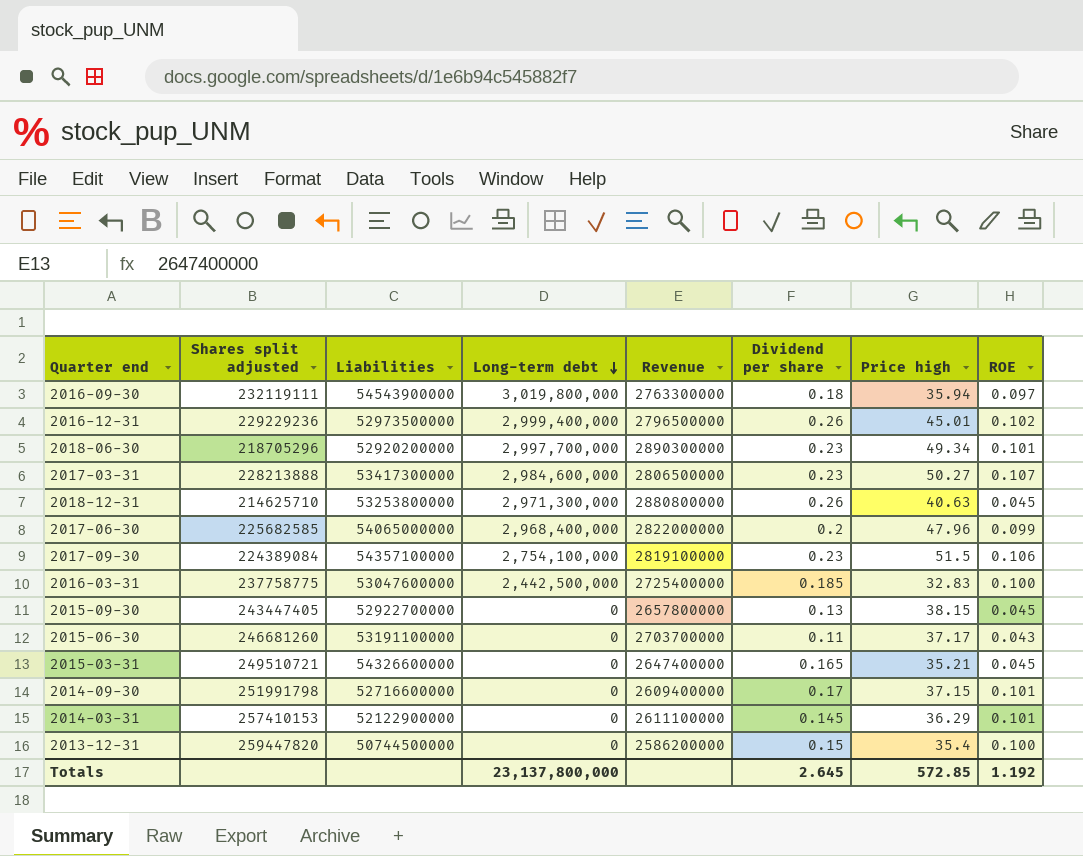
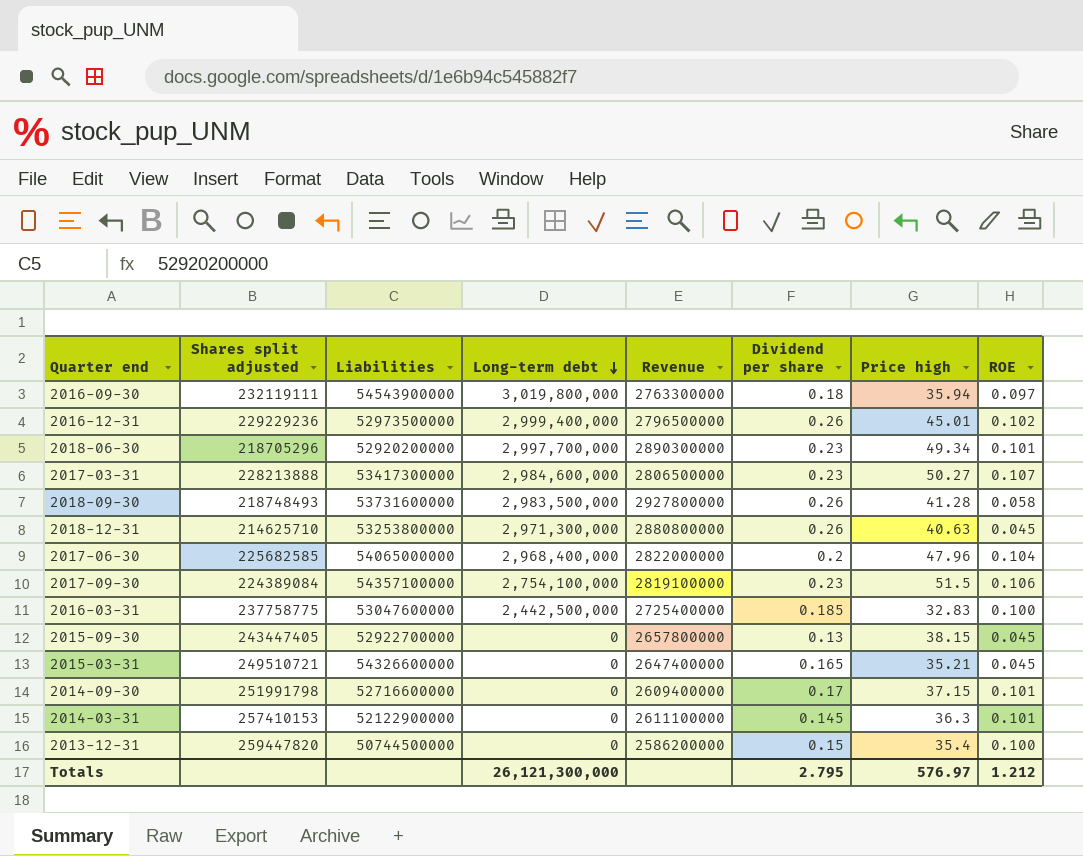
row 2015-06-30: 246681260 | 53191100000 | 0 | 2703700000 | 0.11 | 37.17 | 0.043 -> none
row 2018-09-30: none -> 218748493 | 53731600000 | 2,983,500,000 | 2927800000 | 0.26 | 41.28 | 0.058
2017-06-30 | ROE: 0.099 -> 0.104
2014-03-31 | Price high: 36.29 -> 36.3
Totals | Long-term debt: 23,137,800,000 -> 26,121,300,000
Totals | Dividend per share: 2.645 -> 2.795
Totals | Price high: 572.85 -> 576.97
Totals | ROE: 1.192 -> 1.212

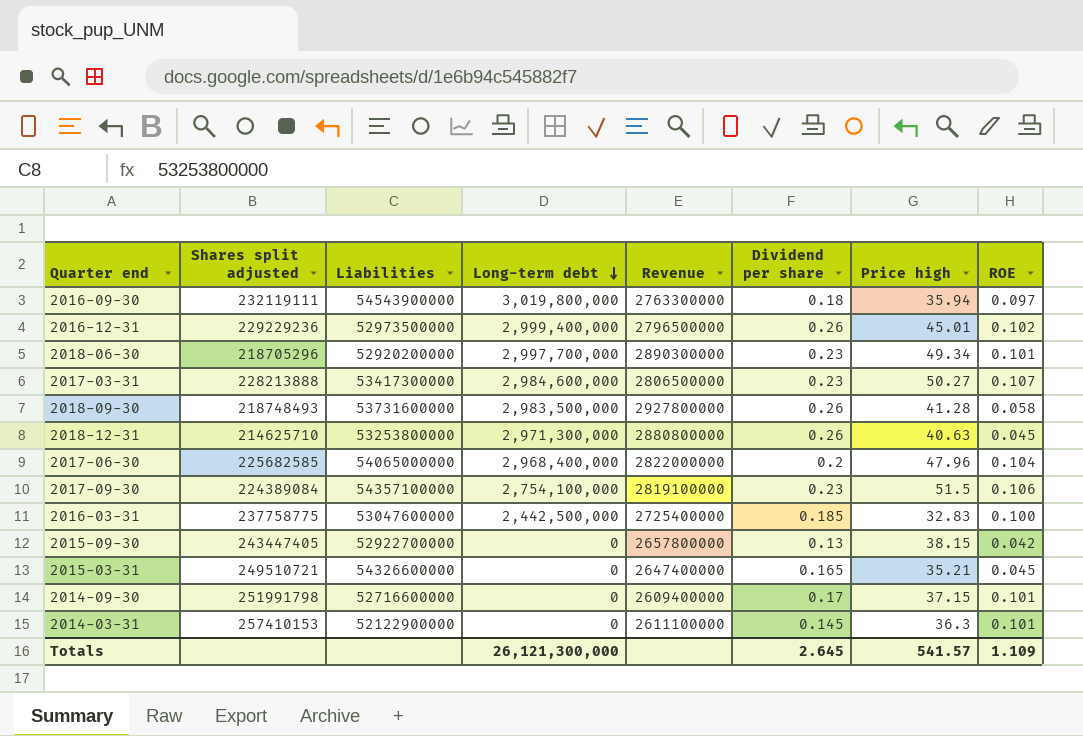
row 2013-12-31: 259447820 | 50744500000 | 0 | 2586200000 | 0.15 | 35.4 | 0.100 -> none
2015-09-30 | ROE: 0.045 -> 0.042
Totals | Dividend per share: 2.795 -> 2.645
Totals | Price high: 576.97 -> 541.57
Totals | ROE: 1.212 -> 1.109

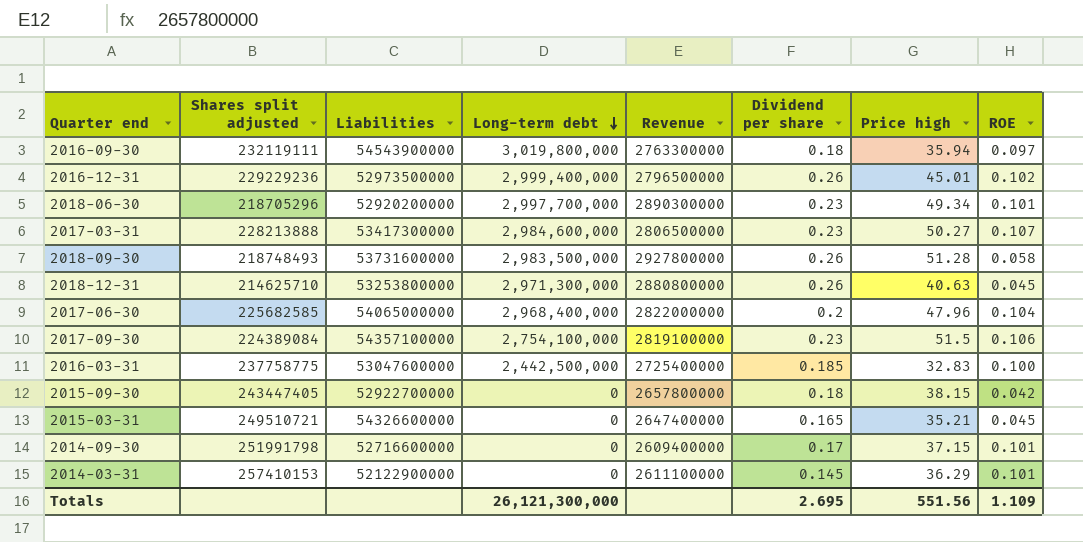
2018-09-30 | Price high: 41.28 -> 51.28
2015-09-30 | Dividend per share: 0.13 -> 0.18
2014-03-31 | Price high: 36.3 -> 36.29
Totals | Dividend per share: 2.645 -> 2.695
Totals | Price high: 541.57 -> 551.56

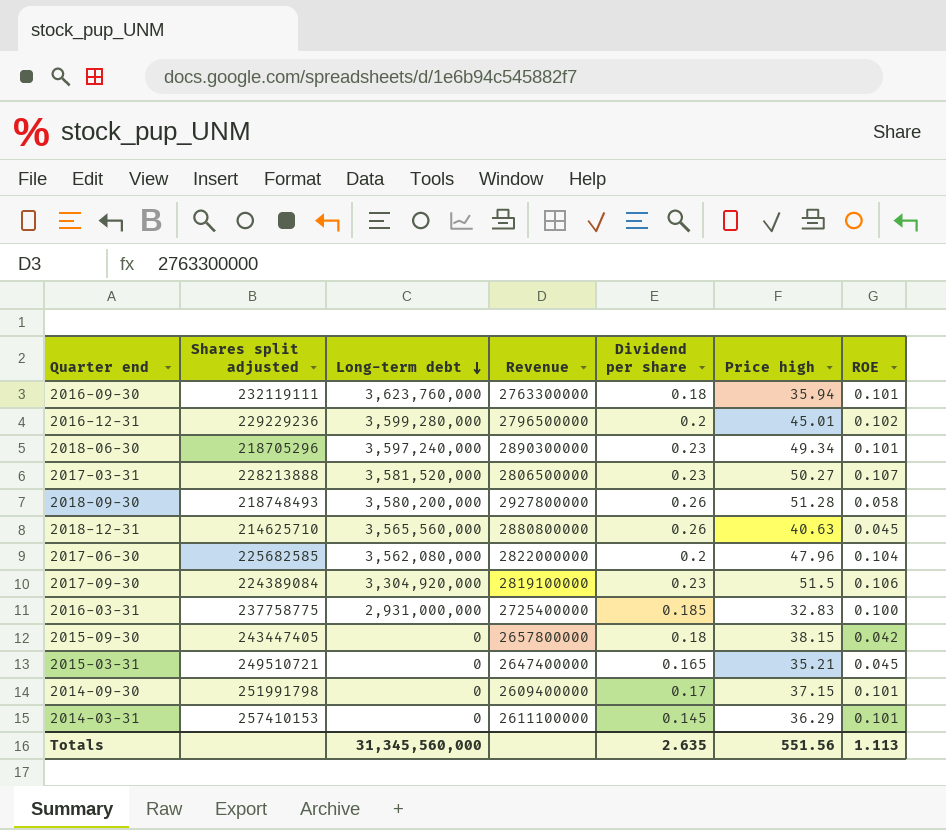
column Liabilities | position: 3 -> none
2016-09-30 | Long-term debt: 3,019,800,000 -> 3,623,760,000
2016-09-30 | ROE: 0.097 -> 0.101
2016-12-31 | Long-term debt: 2,999,400,000 -> 3,599,280,000
2016-12-31 | Dividend per share: 0.26 -> 0.2
2018-06-30 | Long-term debt: 2,997,700,000 -> 3,597,240,000
2017-03-31 | Long-term debt: 2,984,600,000 -> 3,581,520,000
2018-09-30 | Long-term debt: 2,983,500,000 -> 3,580,200,000
2018-12-31 | Long-term debt: 2,971,300,000 -> 3,565,560,000
2017-06-30 | Long-term debt: 2,968,400,000 -> 3,562,080,000
2017-09-30 | Long-term debt: 2,754,100,000 -> 3,304,920,000
2016-03-31 | Long-term debt: 2,442,500,000 -> 2,931,000,000
Totals | Long-term debt: 26,121,300,000 -> 31,345,560,000
Totals | Dividend per share: 2.695 -> 2.635
Totals | ROE: 1.109 -> 1.113

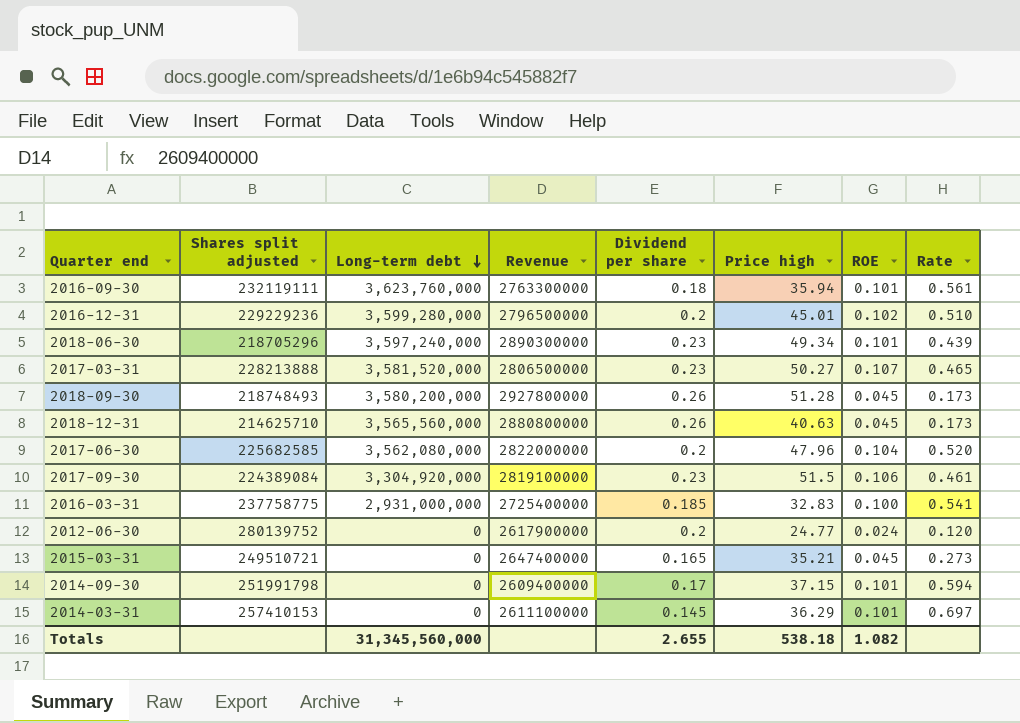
column Rate | formula: none -> [ROE] / [Dividend per share]
row 2015-09-30: 243447405 | 0 | 2657800000 | 0.18 | 38.15 | 0.042 -> none
2018-09-30 | ROE: 0.058 -> 0.045
row 2012-06-30: none -> 280139752 | 0 | 2617900000 | 0.2 | 24.77 | 0.024 | 0.120
Totals | Dividend per share: 2.635 -> 2.655
Totals | Price high: 551.56 -> 538.18
Totals | ROE: 1.113 -> 1.082

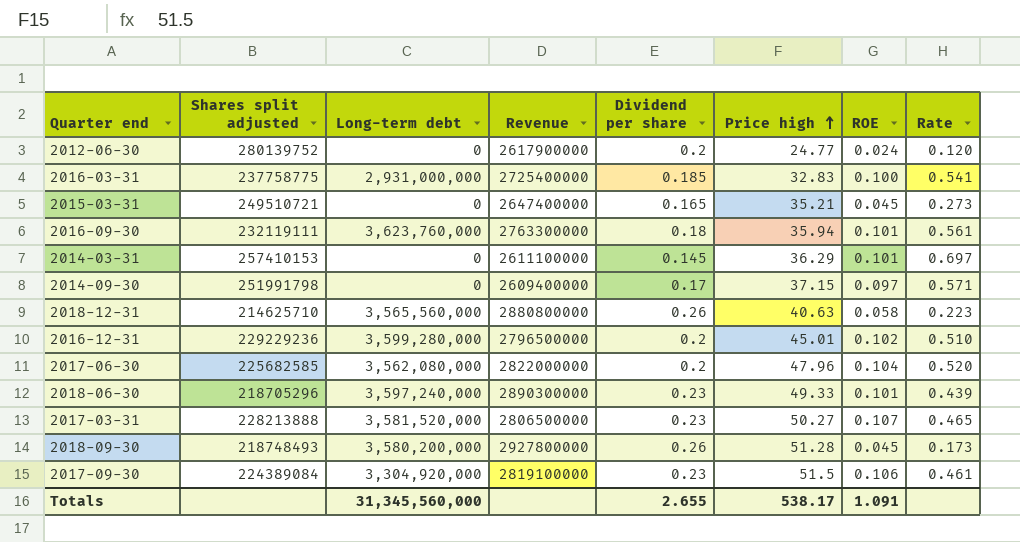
row order: Long-term debt descending -> Price high ascending
2014-09-30 | ROE: 0.101 -> 0.097
2014-09-30 | Rate: 0.594 -> 0.571
2018-12-31 | ROE: 0.045 -> 0.058
2018-12-31 | Rate: 0.173 -> 0.223
2018-06-30 | Price high: 49.34 -> 49.33
Totals | Price high: 538.18 -> 538.17
Totals | ROE: 1.082 -> 1.091

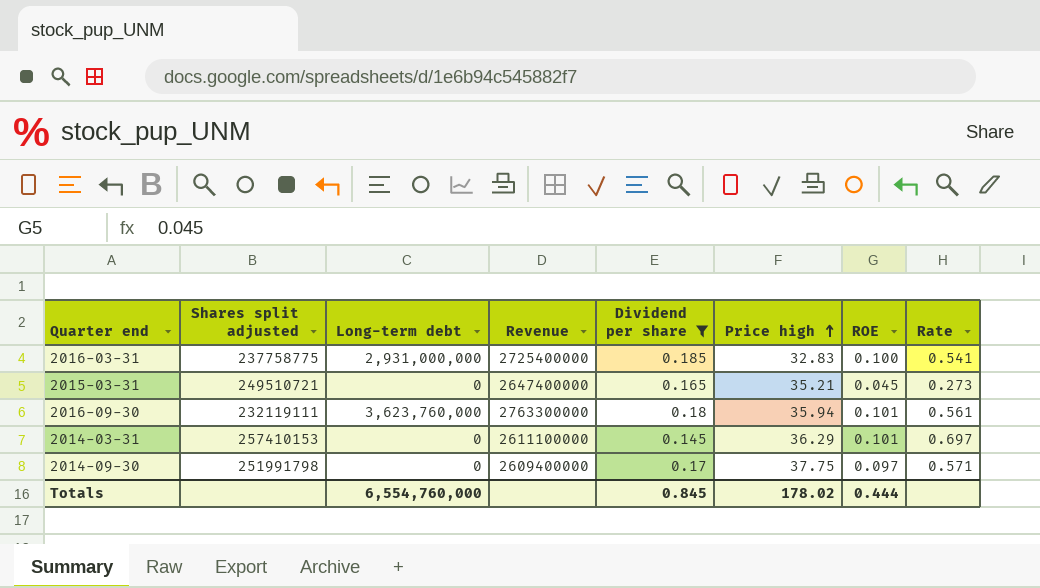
filter: none -> Dividend per share <= 0.185
2014-09-30 | Price high: 37.15 -> 37.75
Totals | Long-term debt: 31,345,560,000 -> 6,554,760,000
Totals | Dividend per share: 2.655 -> 0.845
Totals | Price high: 538.17 -> 178.02
Totals | ROE: 1.091 -> 0.444

